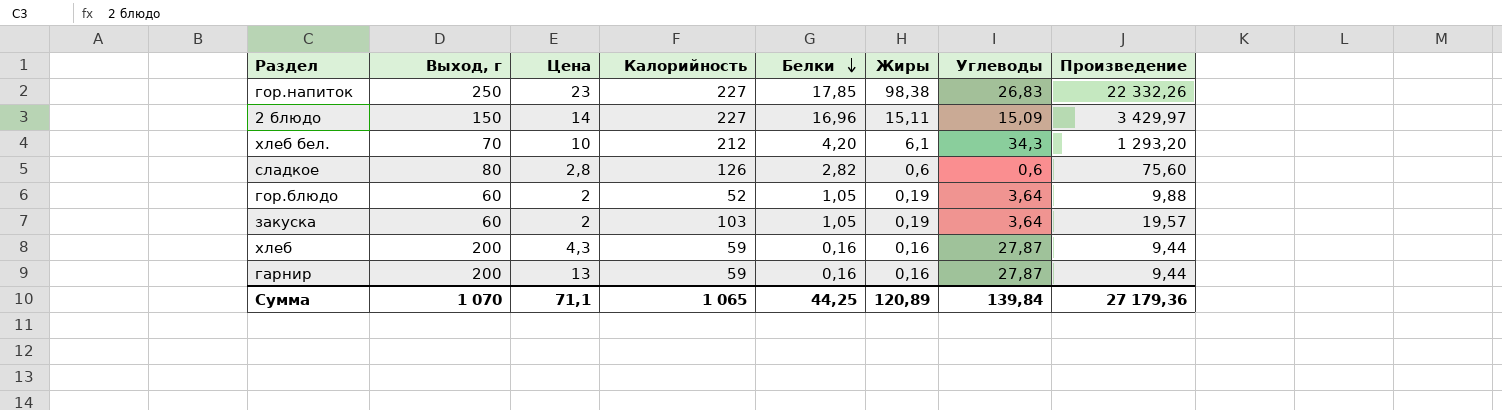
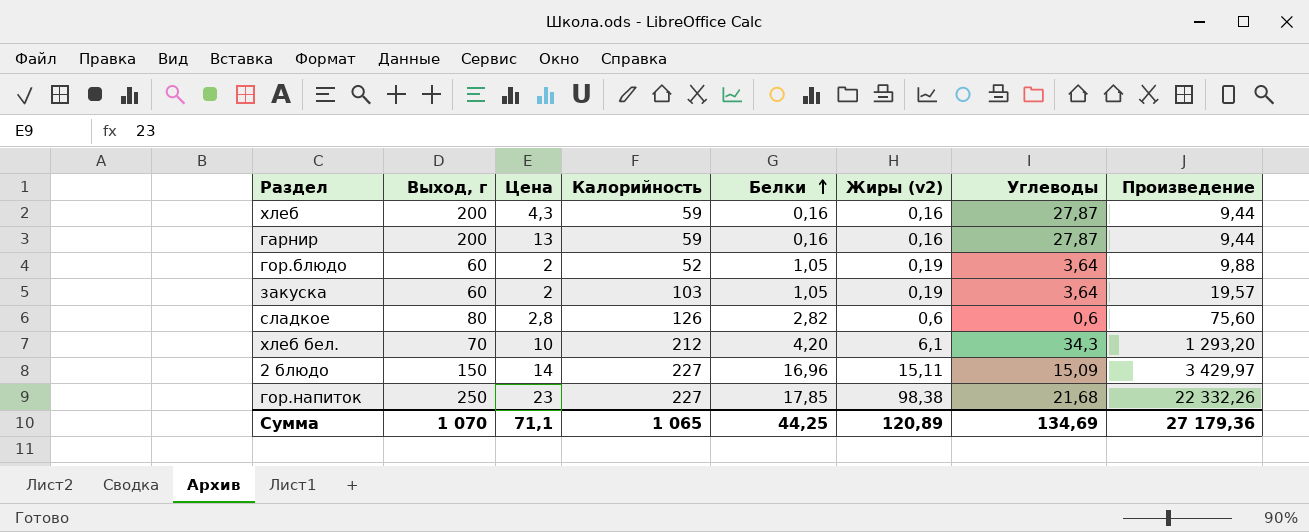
row order: Белки descending -> Белки ascending
column name: Жиры -> Жиры (v2)
гор.напиток | Углеводы: 26,83 -> 21,68
Сумма | Углеводы: 139,84 -> 134,69

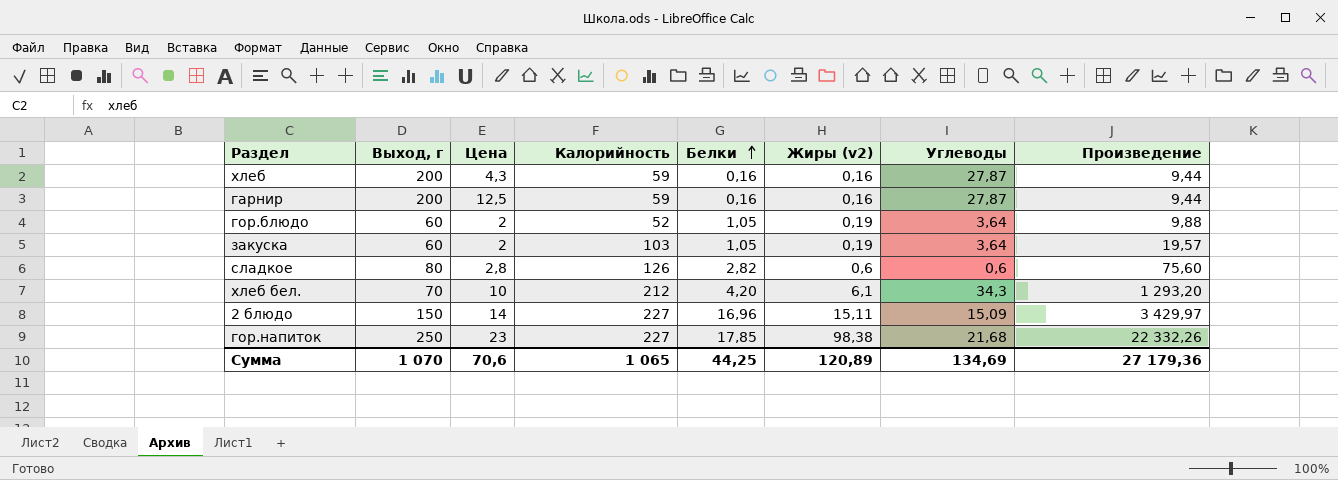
гарнир | Цена: 13 -> 12,5
Сумма | Цена: 71,1 -> 70,6

